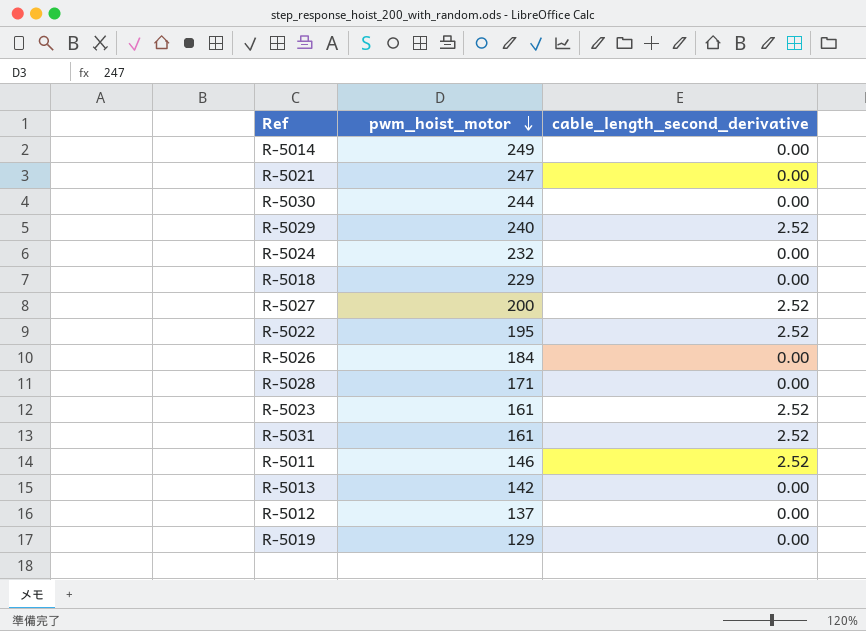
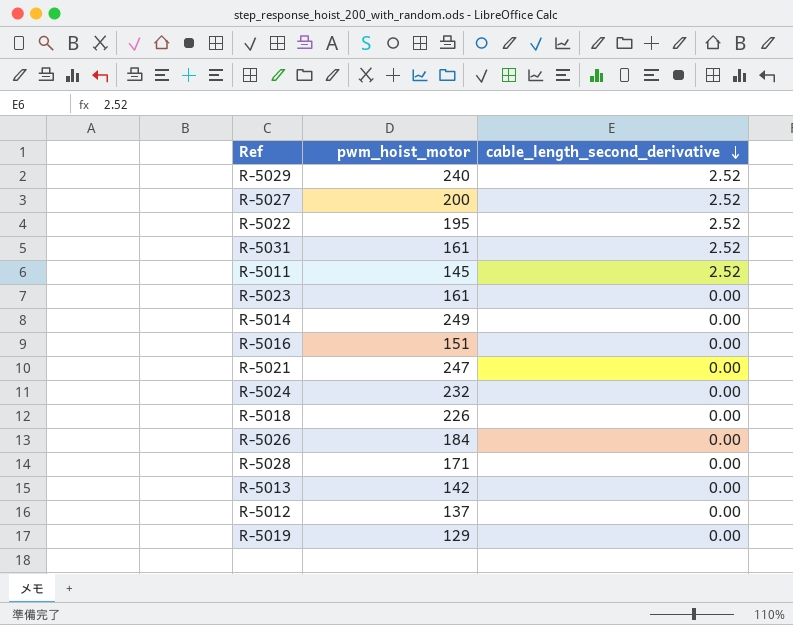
row order: pwm_hoist_motor descending -> cable_length_second_derivative descending
row R-5030: 244 | 0.00 -> none
R-5011 | pwm_hoist_motor: 146 -> 145
R-5023 | cable_length_second_derivative: 2.52 -> 0.00
row R-5016: none -> 151 | 0.00
R-5018 | pwm_hoist_motor: 229 -> 226

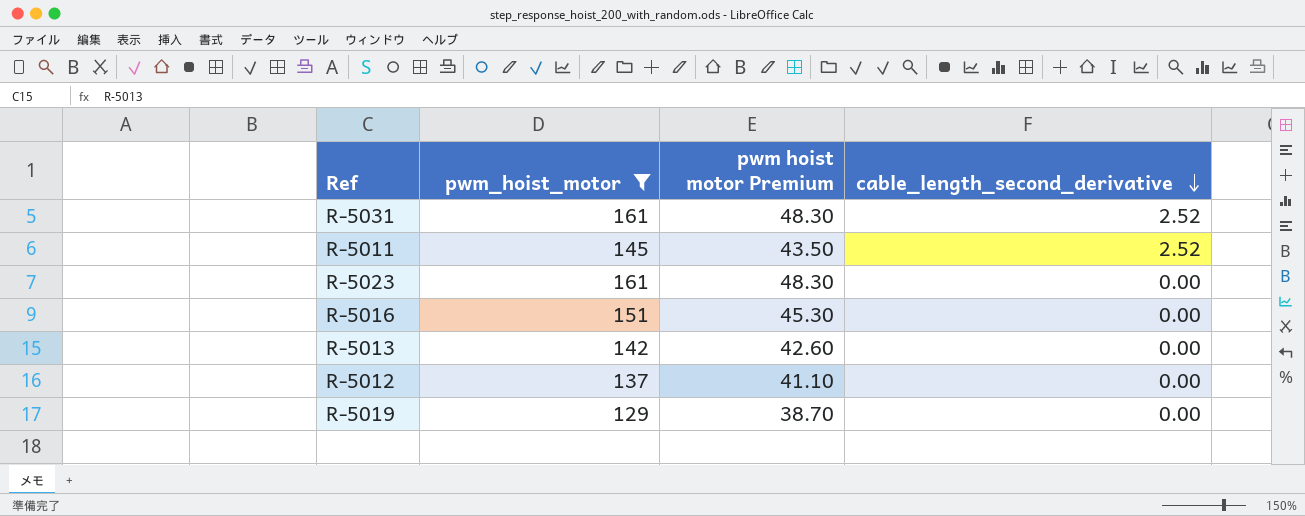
filter: none -> pwm_hoist_motor <= 161
column pwm hoist motor Premium | formula: none -> [pwm_hoist_motor] * 0.3

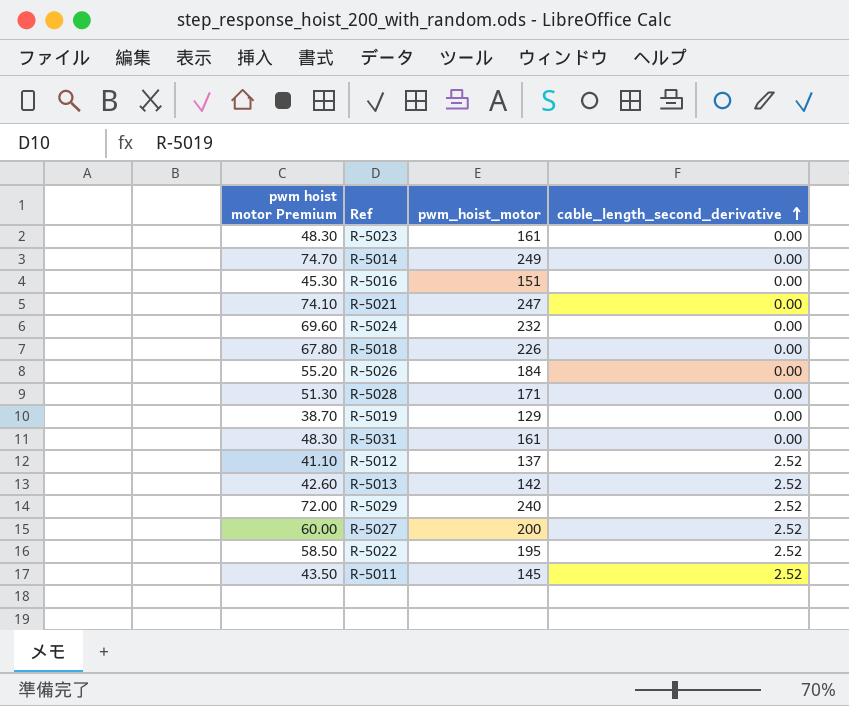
filter: pwm_hoist_motor <= 161 -> none
row order: cable_length_second_derivative descending -> cable_length_second_derivative ascending
column pwm hoist motor Premium | position: 3 -> 1
R-5031 | cable_length_second_derivative: 2.52 -> 0.00
R-5012 | cable_length_second_derivative: 0.00 -> 2.52
R-5013 | cable_length_second_derivative: 0.00 -> 2.52

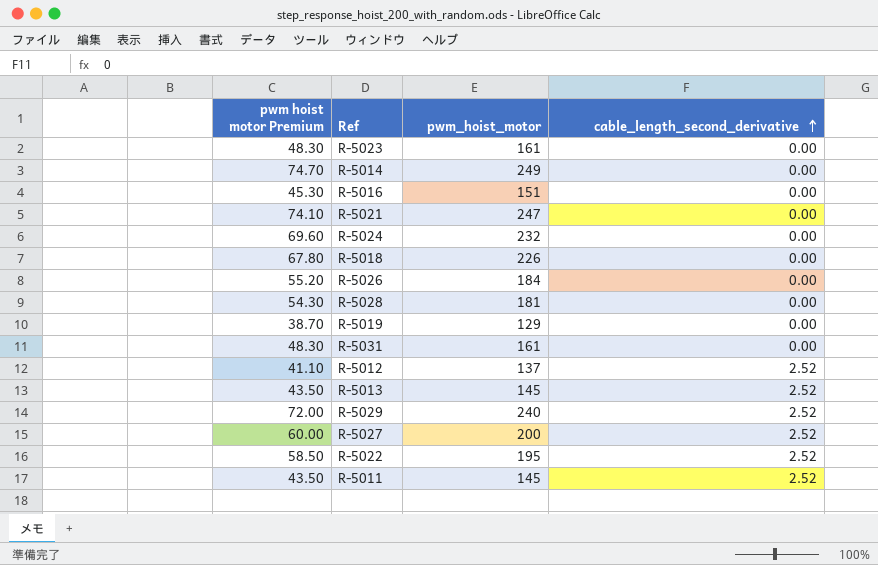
R-5028 | pwm hoist motor Premium: 51.30 -> 54.30
R-5028 | pwm_hoist_motor: 171 -> 181
R-5013 | pwm hoist motor Premium: 42.60 -> 43.50
R-5013 | pwm_hoist_motor: 142 -> 145

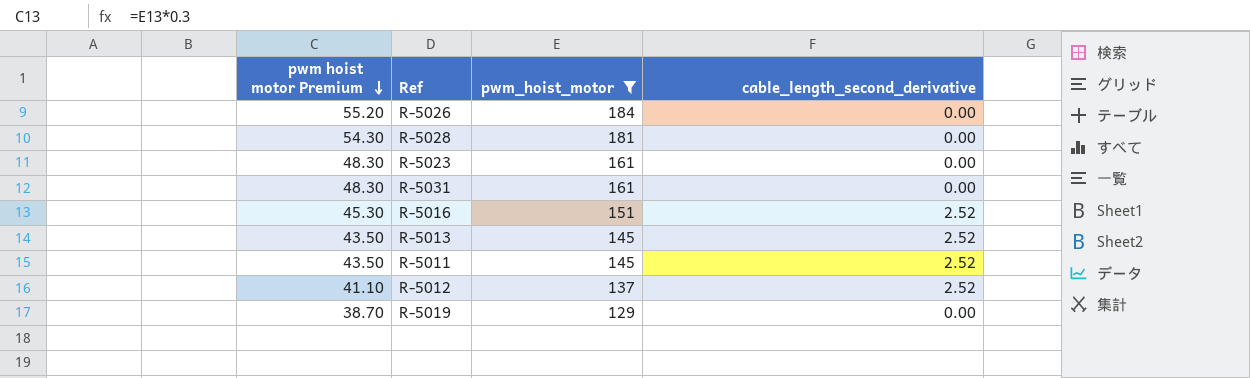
filter: none -> pwm_hoist_motor <= 184
row order: cable_length_second_derivative ascending -> pwm hoist motor Premium descending
R-5016 | cable_length_second_derivative: 0.00 -> 2.52

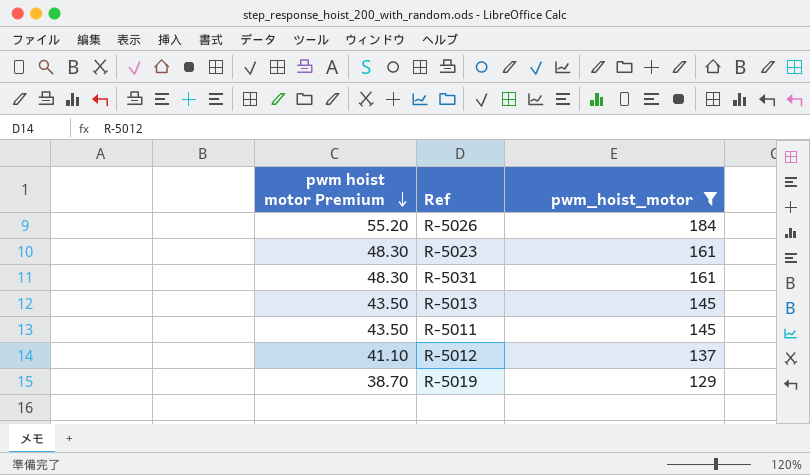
column cable_length_second_derivative | position: 4 -> none
row R-5028: 54.30 | 181 | 0.00 -> none
row R-5016: 45.30 | 151 | 2.52 -> none

